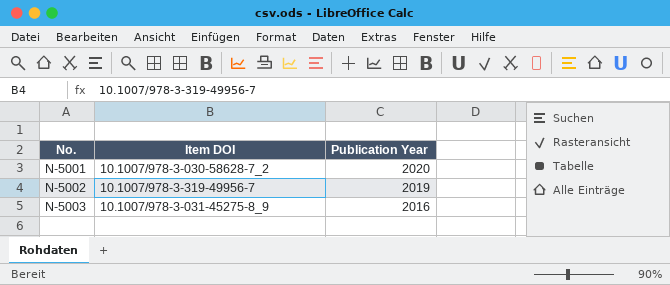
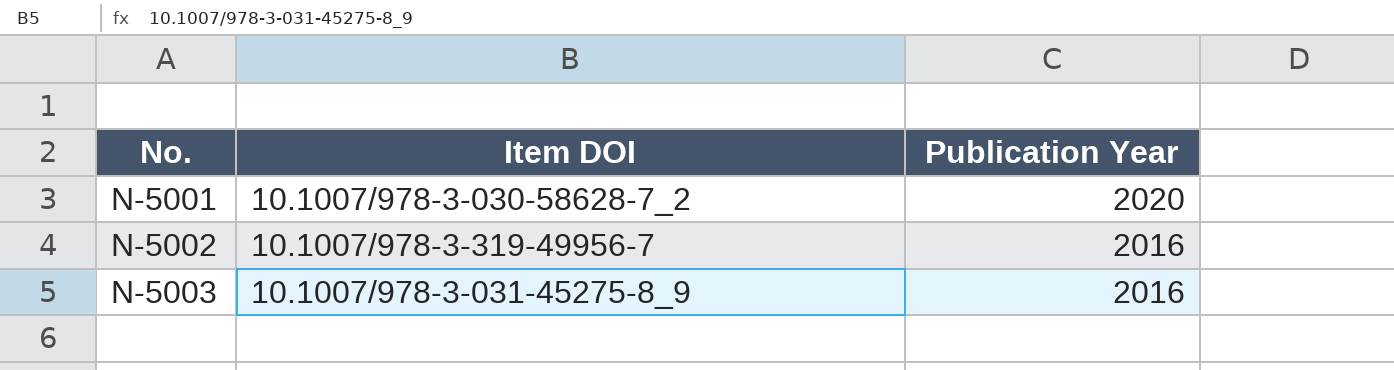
N-5002 | Publication Year: 2019 -> 2016

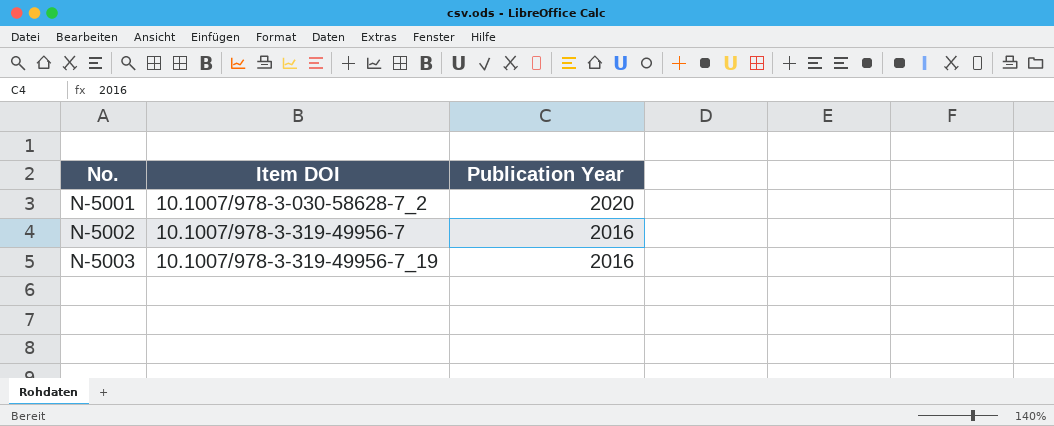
N-5003 | Item DOI: 10.1007/978-3-031-45275-8_9 -> 10.1007/978-3-319-49956-7_19

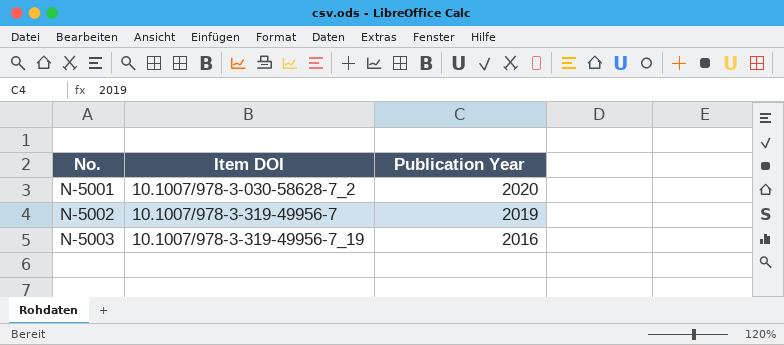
N-5002 | Publication Year: 2016 -> 2019

